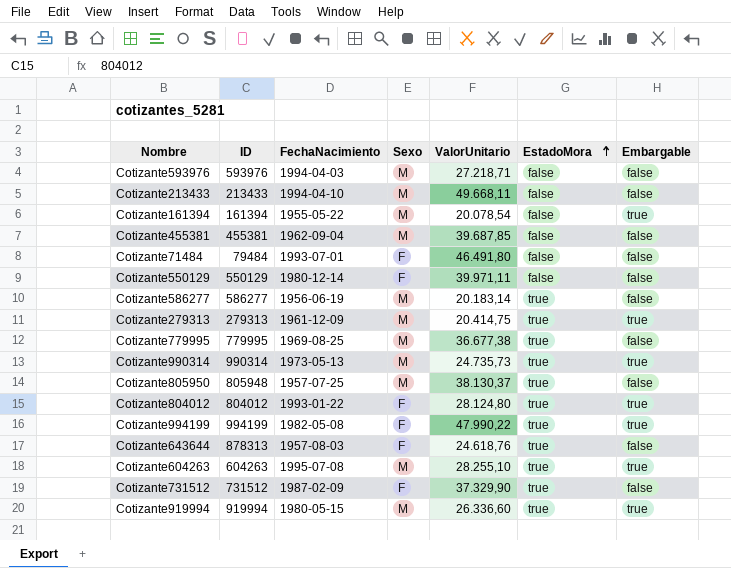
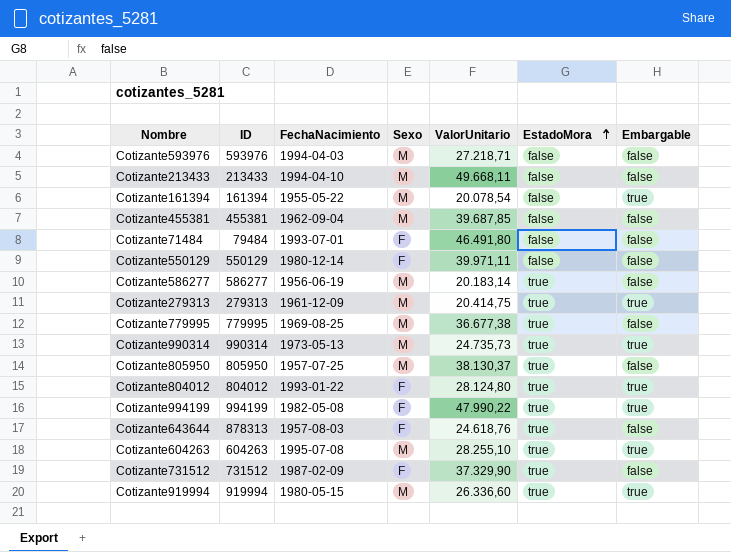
Cotizante805950 | ID: 805948 -> 805950

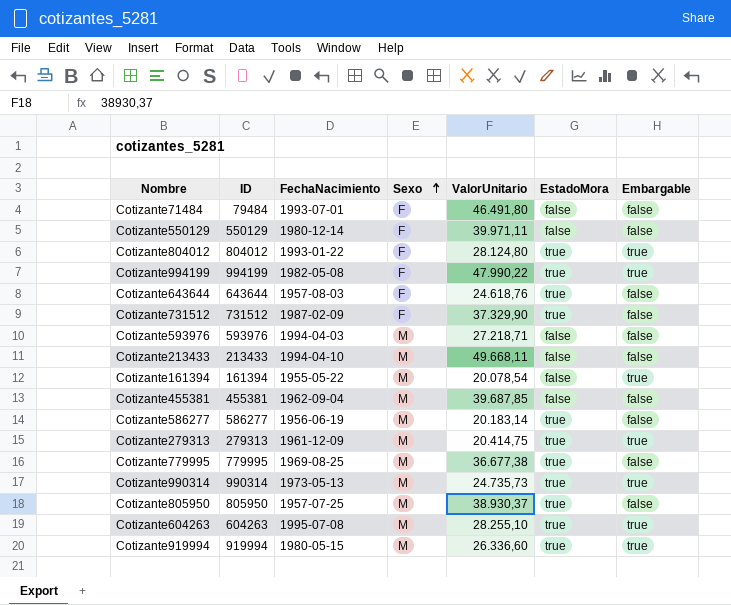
row order: EstadoMora ascending -> Sexo ascending
Cotizante643644 | ID: 878313 -> 643644
Cotizante805950 | ValorUnitario: 38.130,37 -> 38.930,37

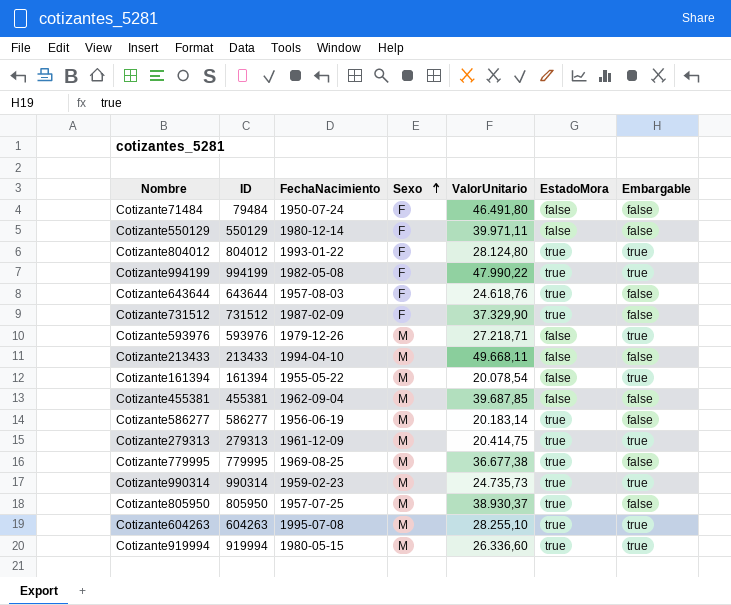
Cotizante71484 | FechaNacimiento: 1993-07-01 -> 1950-07-24
Cotizante593976 | FechaNacimiento: 1994-04-03 -> 1979-12-26
Cotizante593976 | Embargable: false -> true
Cotizante990314 | FechaNacimiento: 1973-05-13 -> 1959-02-23

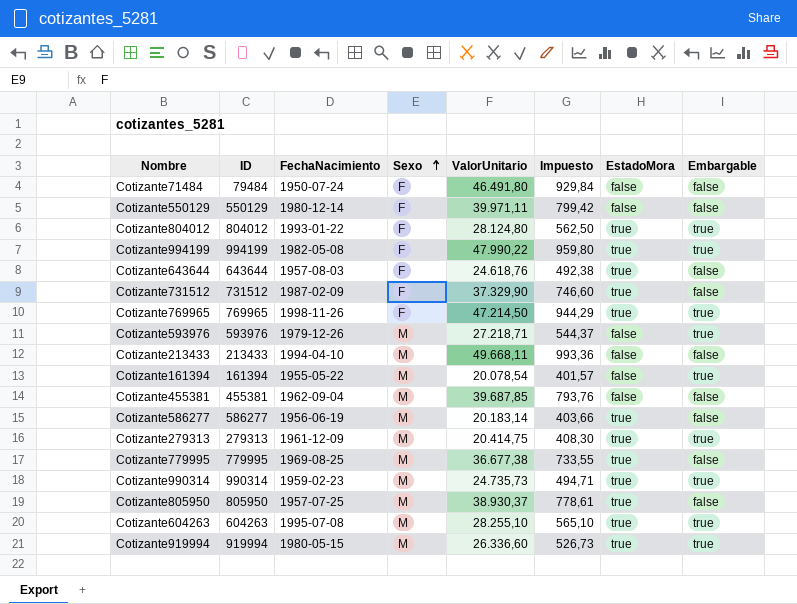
column Impuesto | formula: none -> [ValorUnitario] * 0,02
row Cotizante769965: none -> 769965 | 1998-11-26 | F | 47.214,50 | 944,29 | true | true

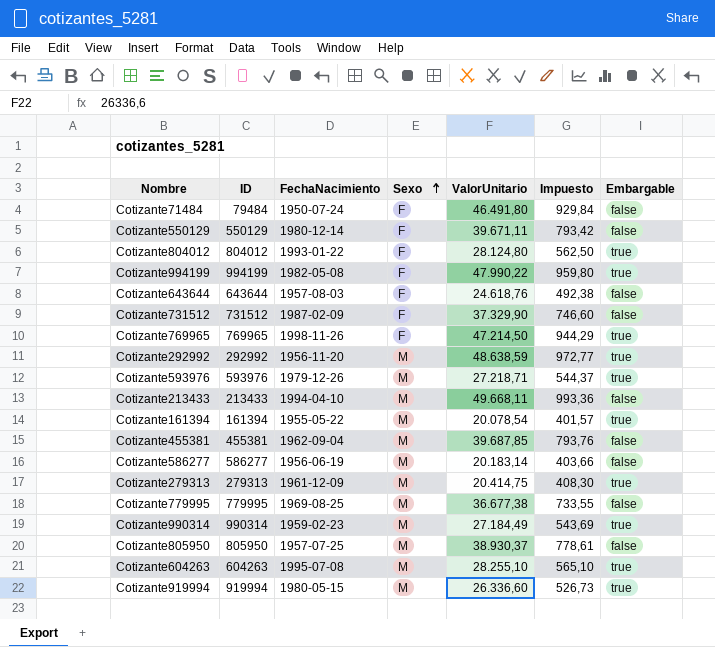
column EstadoMora | position: 7 -> none
Cotizante550129 | ValorUnitario: 39.971,11 -> 39.671,11
Cotizante550129 | Impuesto: 799,42 -> 793,42
row Cotizante292992: none -> 292992 | 1956-11-20 | M | 48.638,59 | 972,77 | true
Cotizante990314 | ValorUnitario: 24.735,73 -> 27.184,49
Cotizante990314 | Impuesto: 494,71 -> 543,69

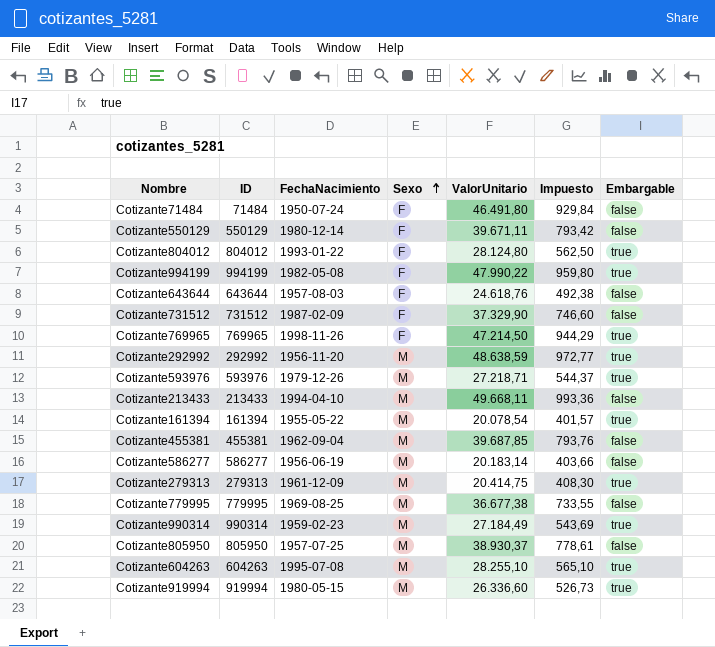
Cotizante71484 | ID: 79484 -> 71484

